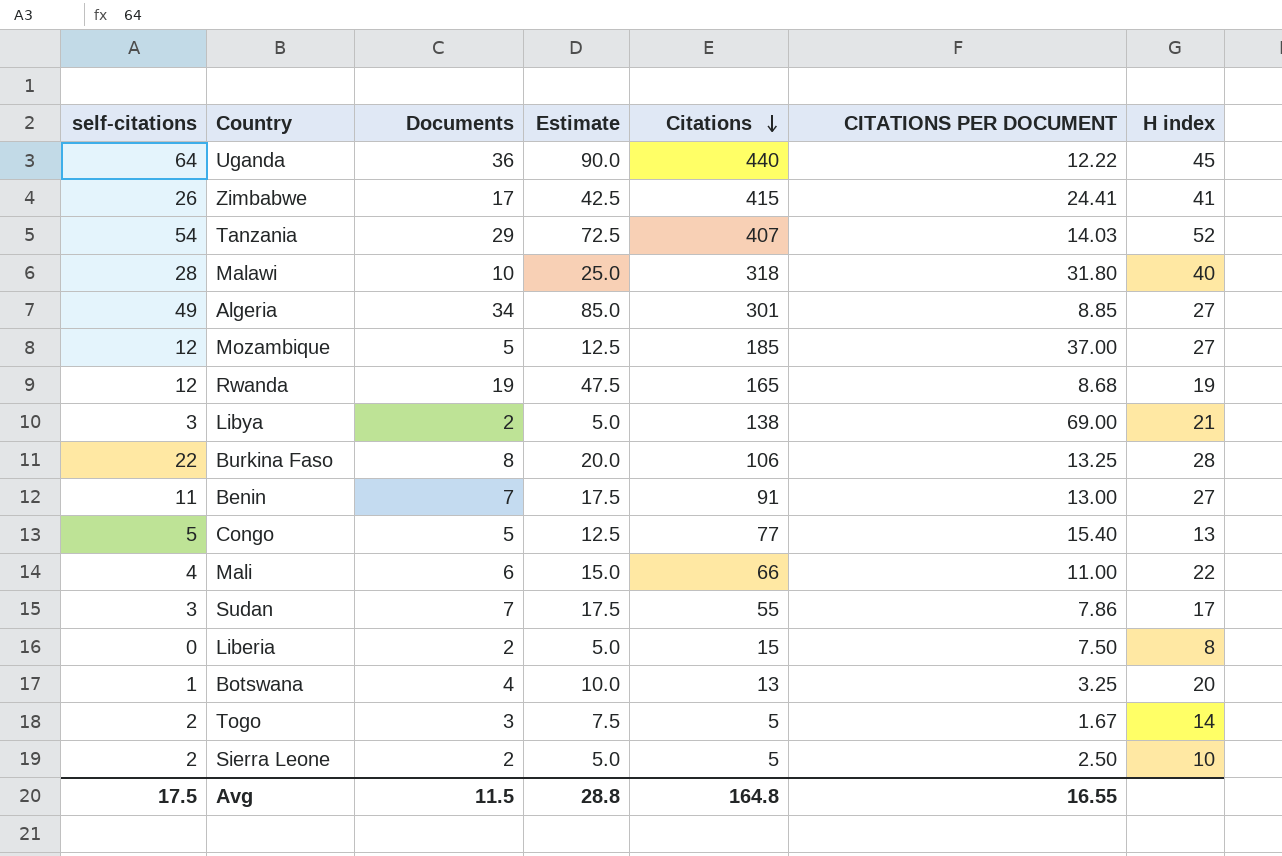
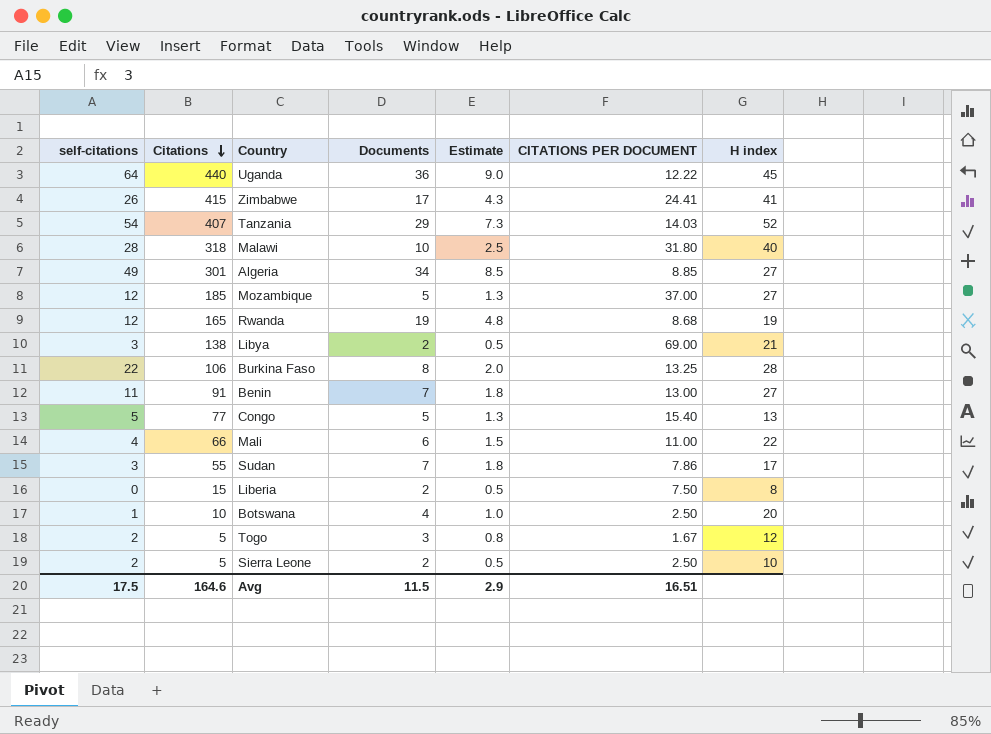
column Citations | position: 5 -> 2
column Estimate | formula: [Documents] * 2.5 -> [Documents] * 0.25
Botswana | Citations: 13 -> 10
Botswana | CITATIONS PER DOCUMENT: 3.25 -> 2.50
Togo | H index: 14 -> 12
Avg | Citations: 164.8 -> 164.6
Avg | Estimate: 28.8 -> 2.9
Avg | CITATIONS PER DOCUMENT: 16.55 -> 16.51

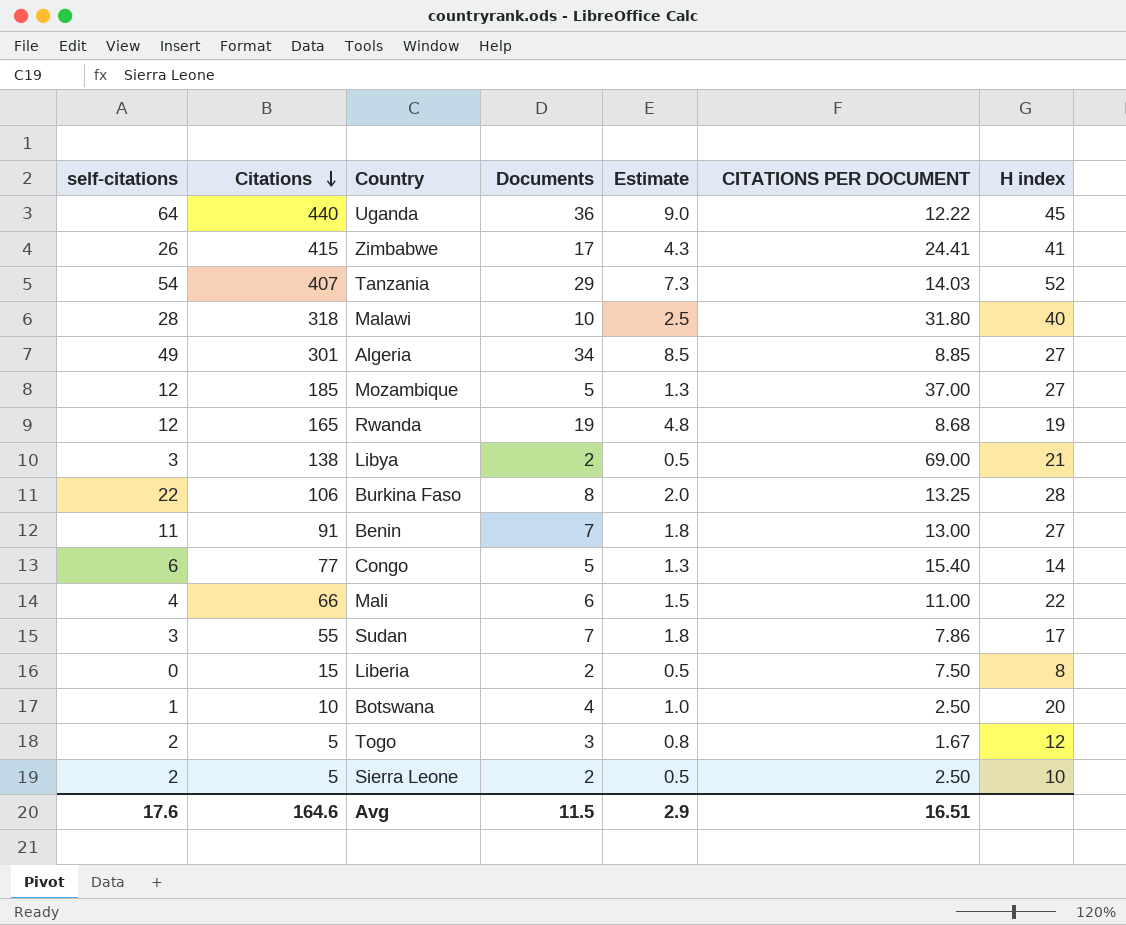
Congo | self-citations: 5 -> 6
Congo | H index: 13 -> 14
Avg | self-citations: 17.5 -> 17.6

